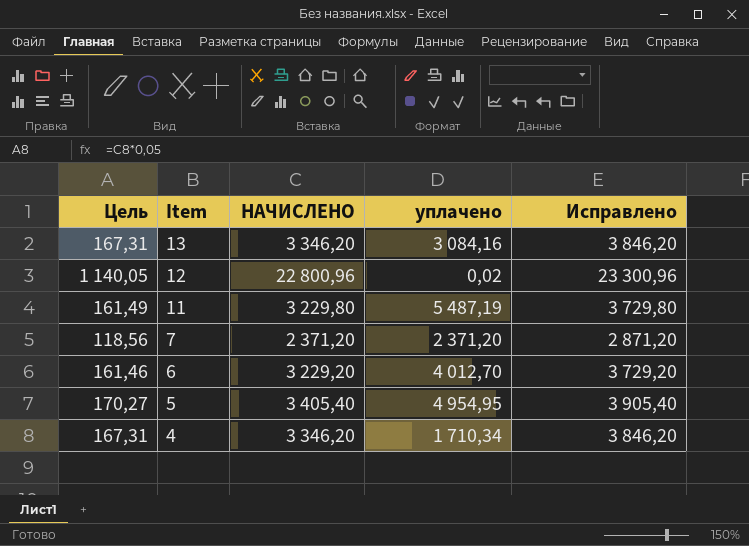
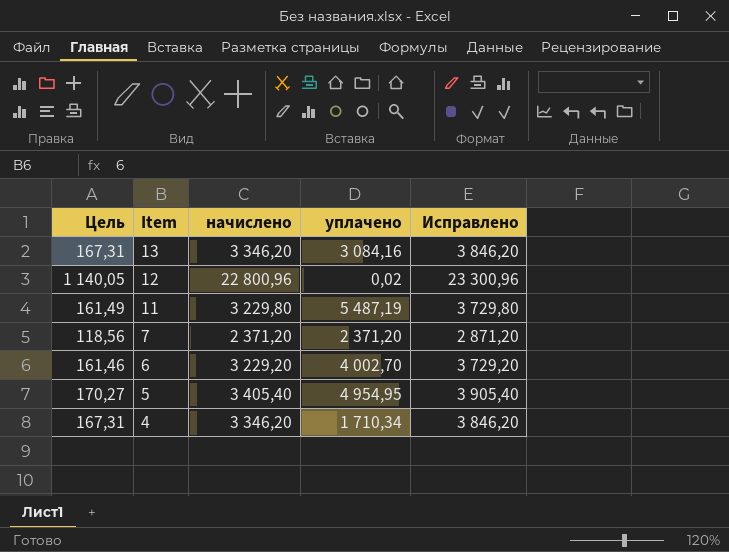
column name: НАЧИСЛЕНО -> начислено
6 | уплачено: 4 012,70 -> 4 002,70

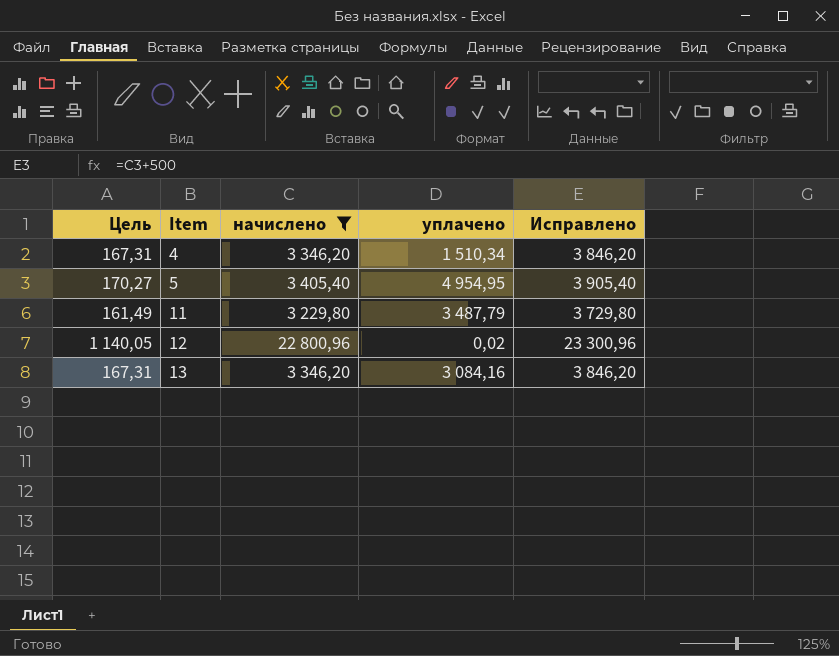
filter: none -> начислено >= 3 229,80
row order: Item descending -> Item ascending
4 | уплачено: 1 710,34 -> 1 510,34
11 | уплачено: 5 487,19 -> 3 487,79

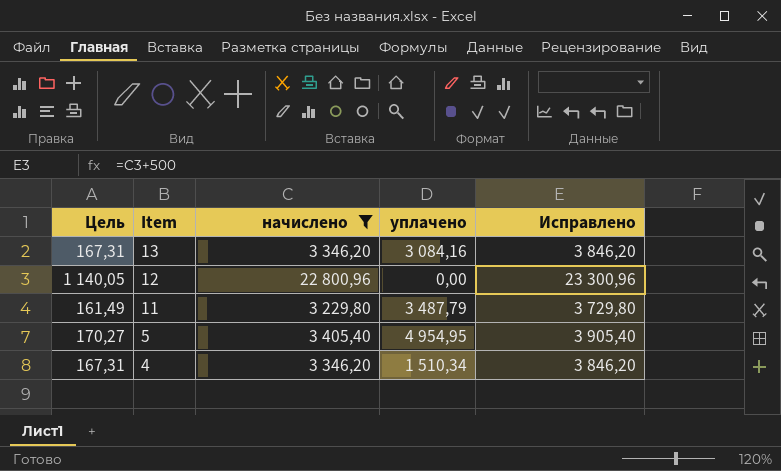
row order: Item ascending -> Item descending
12 | уплачено: 0,02 -> 0,00

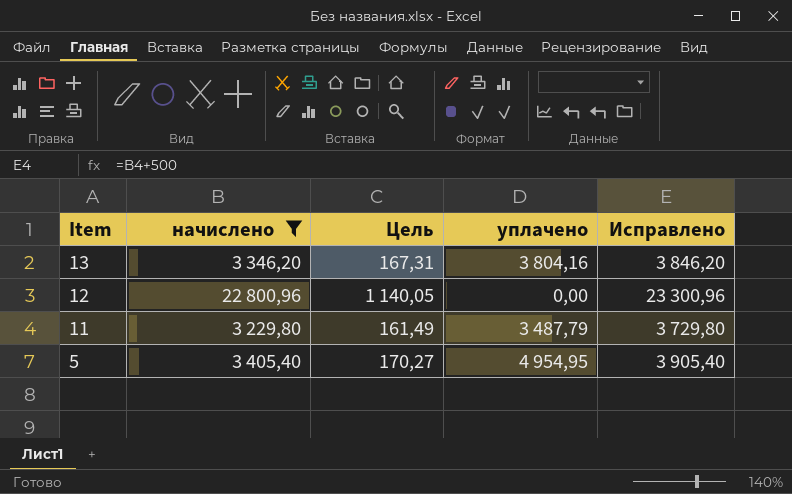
column Цель | position: 1 -> 3
row 4: 167,31 | 3 346,20 | 1 510,34 | 3 846,20 -> none
13 | уплачено: 3 084,16 -> 3 804,16

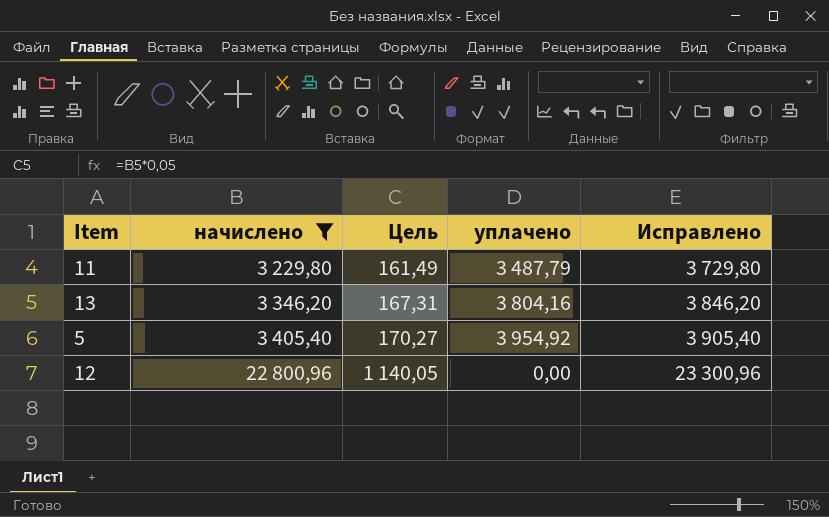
row order: Item descending -> начислено ascending
5 | уплачено: 4 954,95 -> 3 954,92

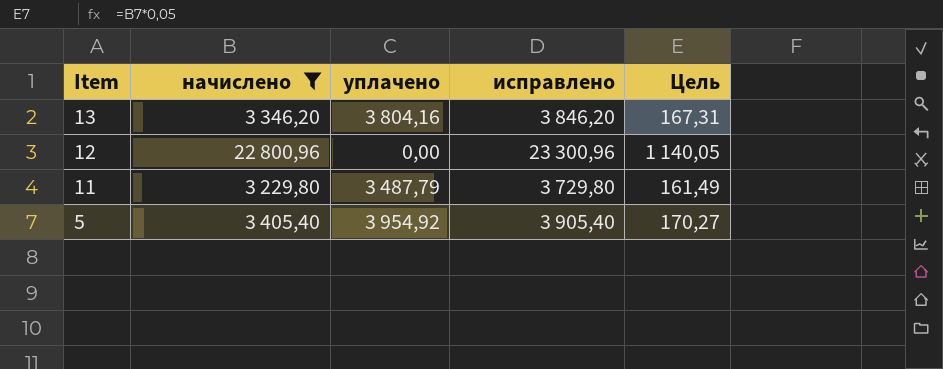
row order: начислено ascending -> Item descending
column name: Исправлено -> исправлено
column Цель | position: 3 -> 5

